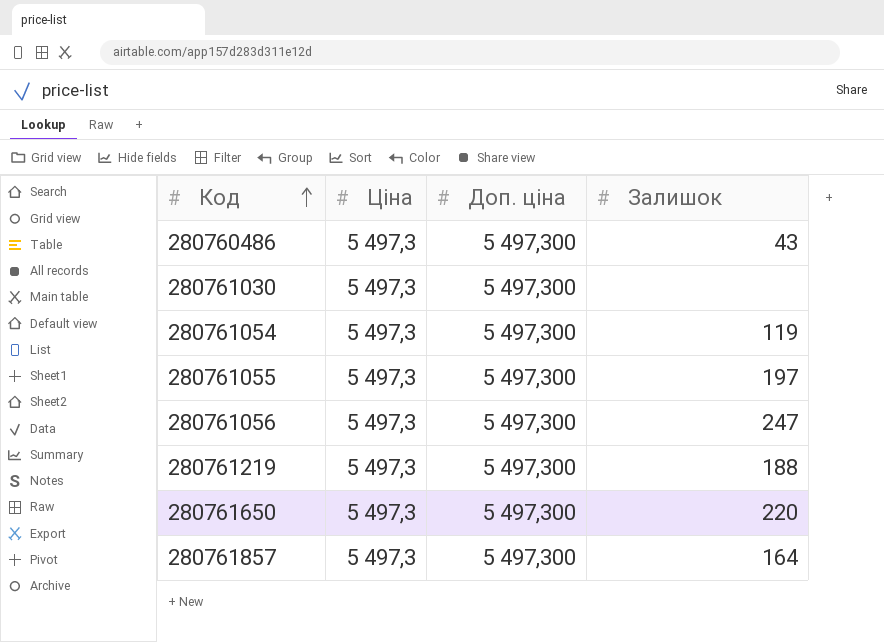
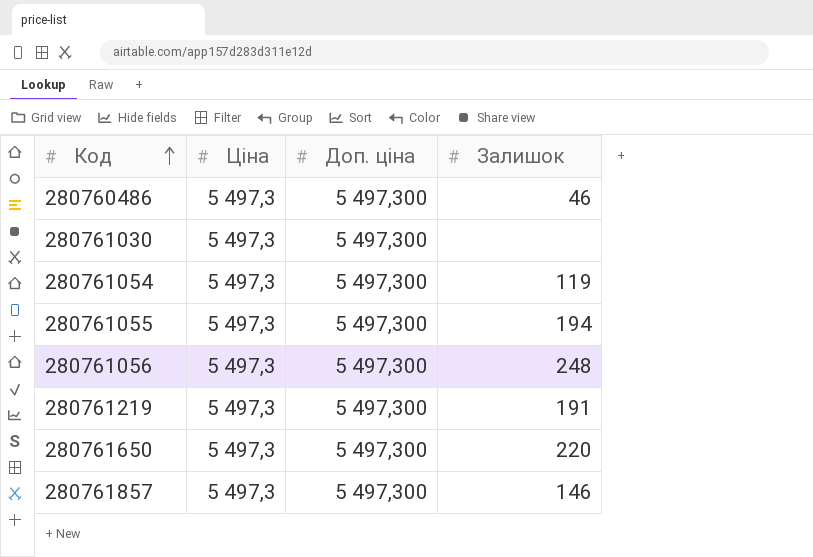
280760486 | Залишок: 43 -> 46
280761055 | Залишок: 197 -> 194
280761056 | Залишок: 247 -> 248
280761219 | Залишок: 188 -> 191
280761857 | Залишок: 164 -> 146

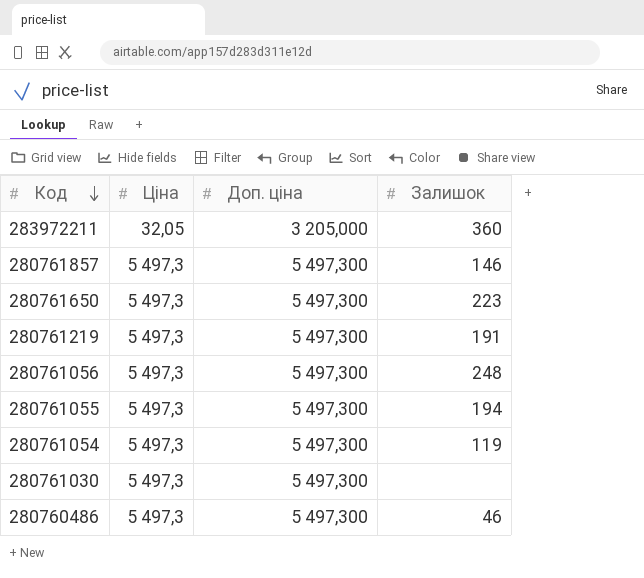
row order: Код ascending -> Код descending
row 283972211: none -> 32,05 | 3 205,000 | 360
280761650 | Залишок: 220 -> 223

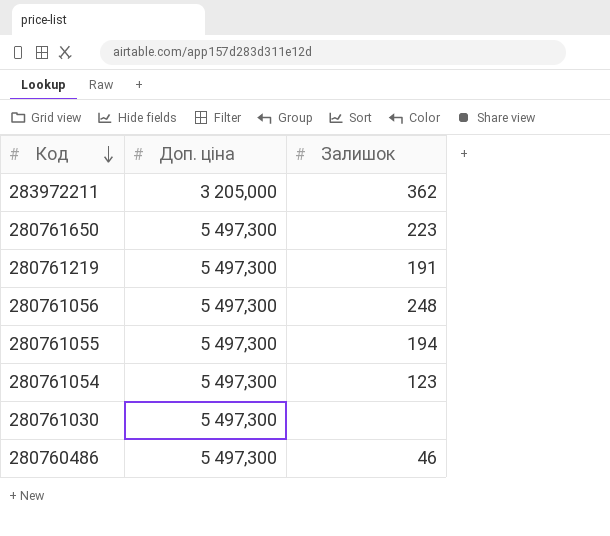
column Ціна | position: 2 -> none
row 280761857: 5 497,3 | 5 497,300 | 146 -> none
283972211 | Залишок: 360 -> 362
280761054 | Залишок: 119 -> 123

